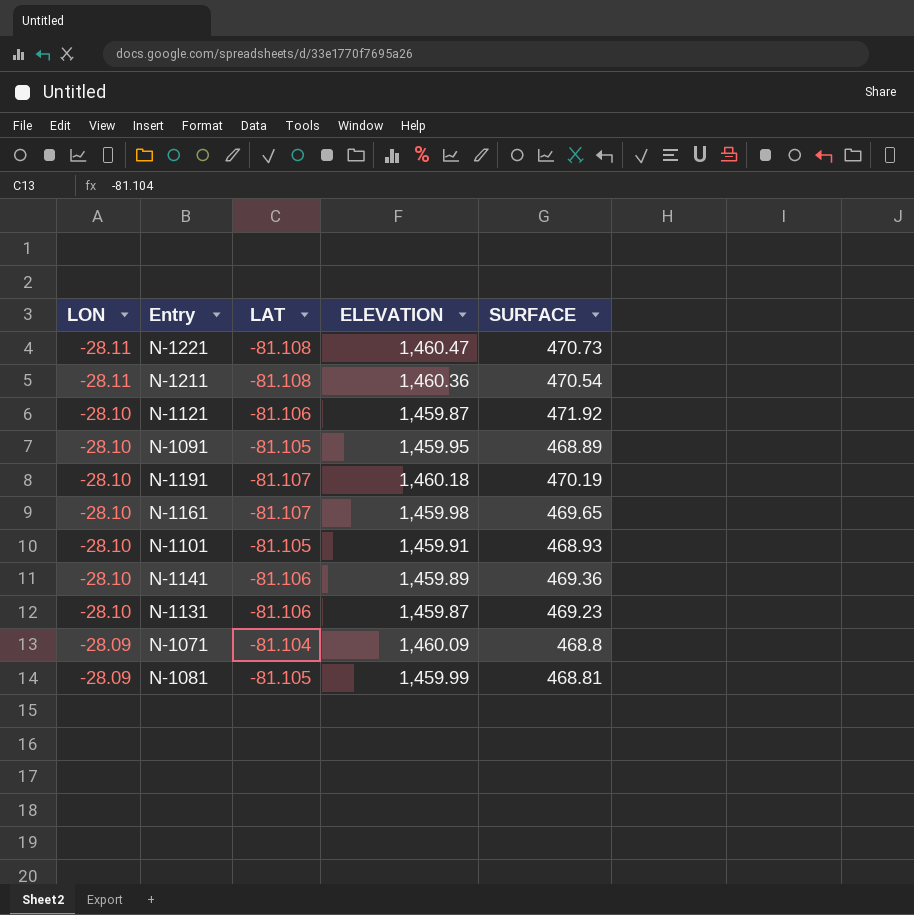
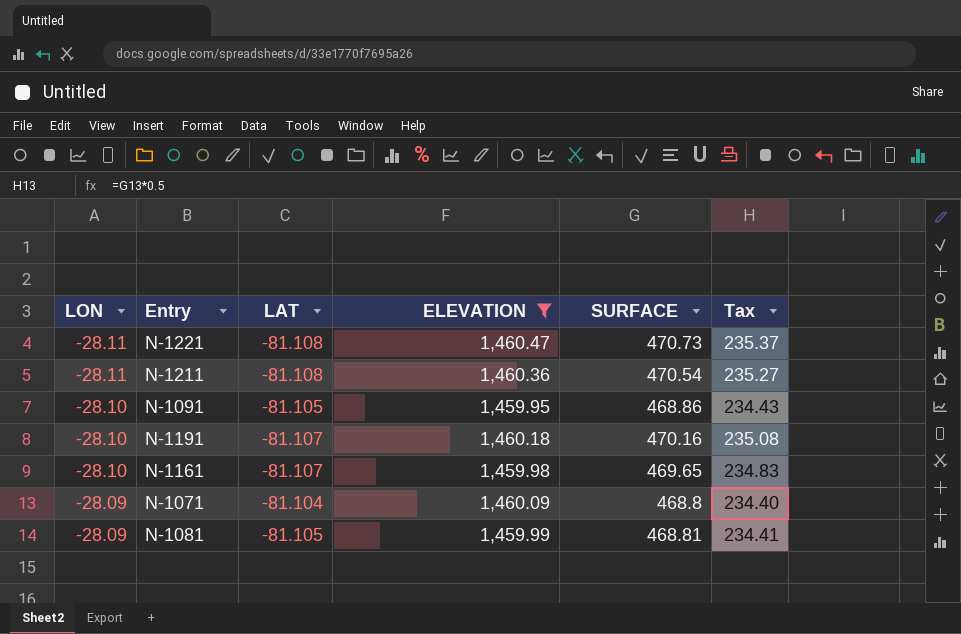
filter: none -> ELEVATION >= 1,459.95
column Tax | formula: none -> [SURFACE] * 0.5
N-1091 | SURFACE: 468.89 -> 468.86
N-1191 | SURFACE: 470.19 -> 470.16

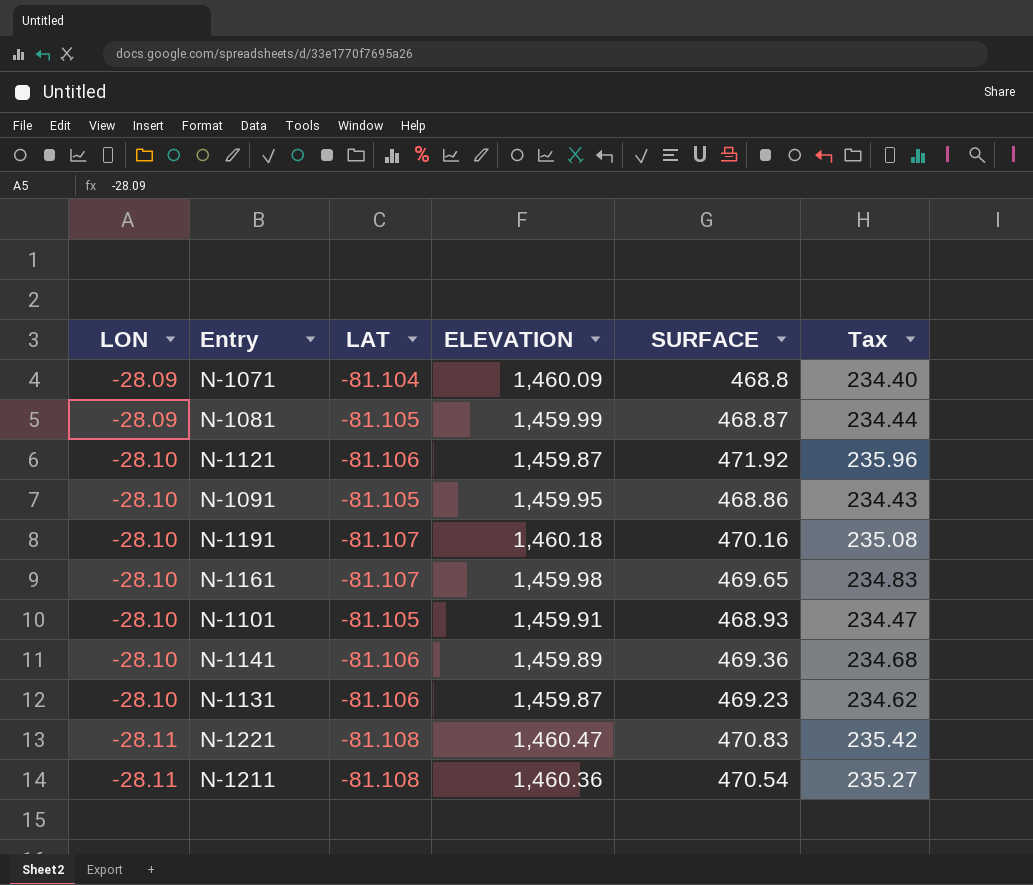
filter: ELEVATION >= 1,459.95 -> none
row order: LON ascending -> LON descending
N-1081 | SURFACE: 468.81 -> 468.87
N-1081 | Tax: 234.41 -> 234.44
N-1221 | SURFACE: 470.73 -> 470.83
N-1221 | Tax: 235.37 -> 235.42

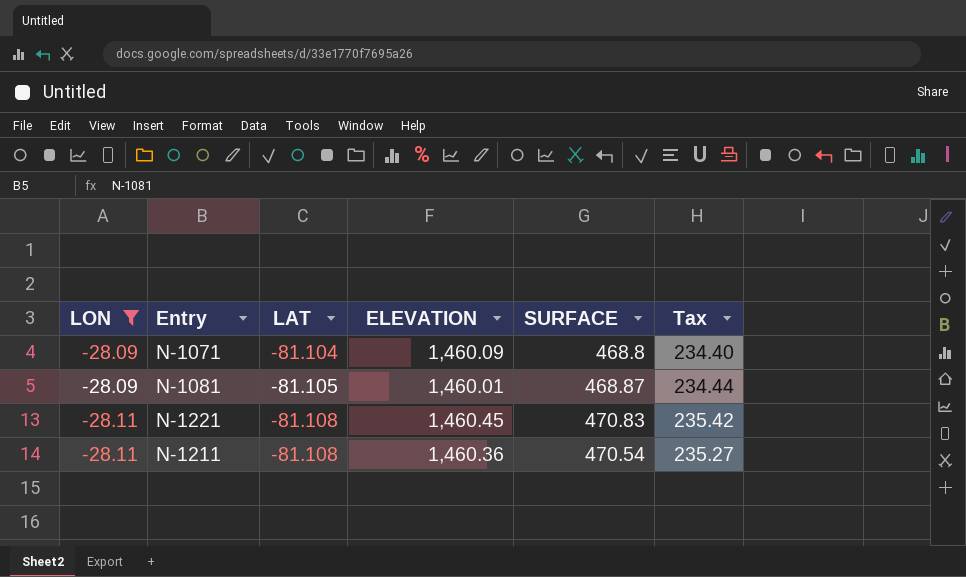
filter: none -> LON != -28.10
N-1081 | ELEVATION: 1,459.99 -> 1,460.01
N-1221 | ELEVATION: 1,460.47 -> 1,460.45

